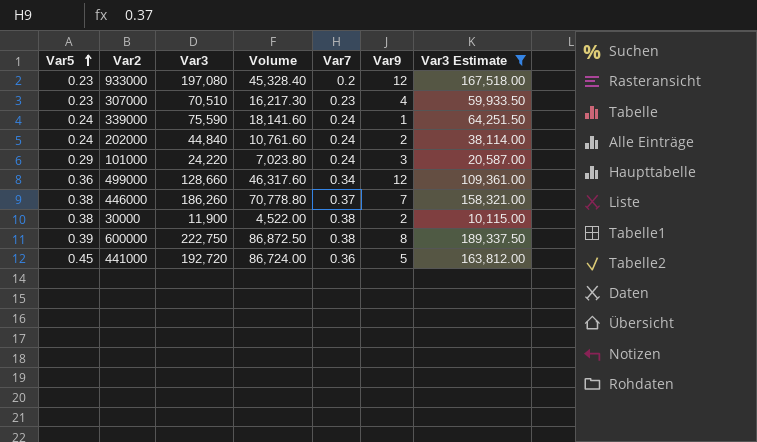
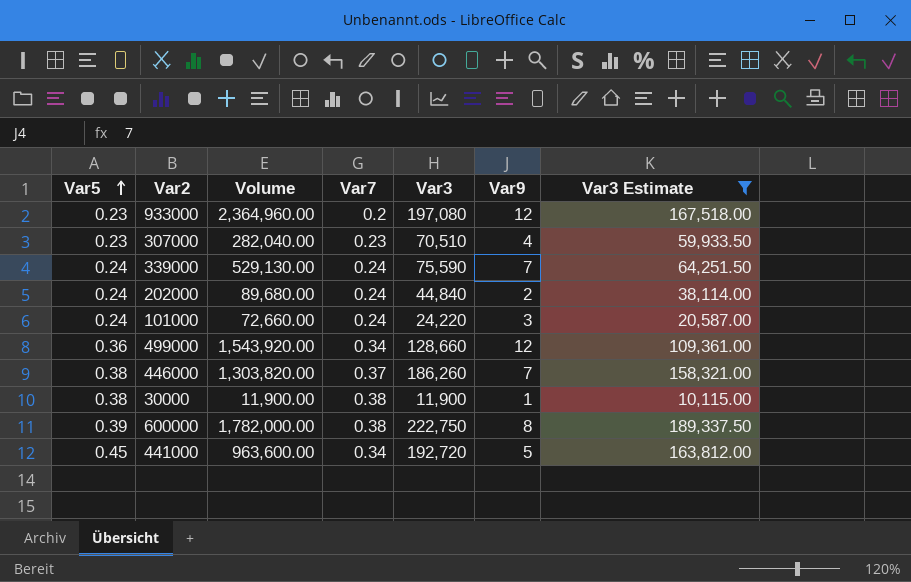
column Volume | formula: [Var5] * [Var3] -> [Var3] * [Var9]
column Var3 | position: 3 -> 5
339000 | Var9: 1 -> 7
101000 | Var5: 0.29 -> 0.24
30000 | Var9: 2 -> 1
441000 | Var7: 0.36 -> 0.34

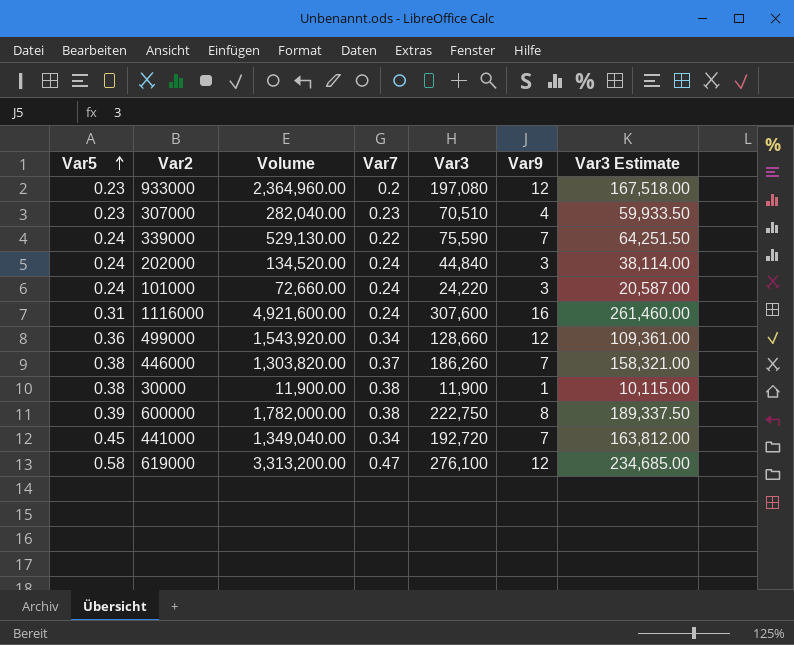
filter: Var3 Estimate <= 189,337.50 -> none
339000 | Var7: 0.24 -> 0.22
202000 | Volume: 89,680.00 -> 134,520.00
202000 | Var9: 2 -> 3
441000 | Volume: 963,600.00 -> 1,349,040.00
441000 | Var9: 5 -> 7

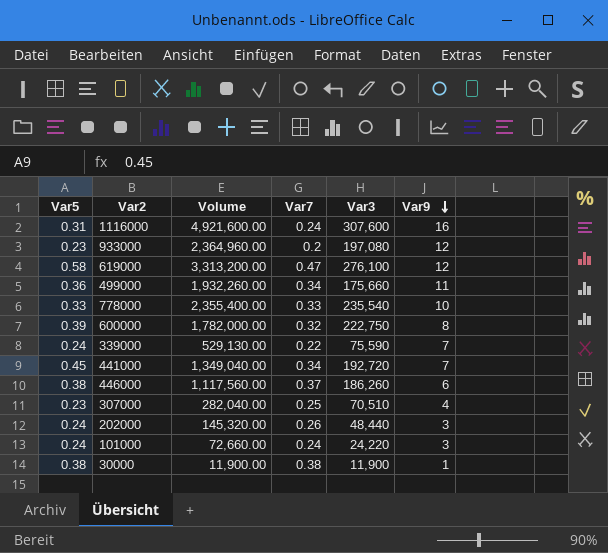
row order: Var5 ascending -> Var9 descending
column Var3 Estimate | formula: [Var3] * 0.85 -> none
499000 | Volume: 1,543,920.00 -> 1,932,260.00
499000 | Var3: 128,660 -> 175,660
499000 | Var9: 12 -> 11
row 778000: none -> 0.33 | 2,355,400.00 | 0.33 | 235,540 | 10
600000 | Var7: 0.38 -> 0.32
446000 | Volume: 1,303,820.00 -> 1,117,560.00
446000 | Var9: 7 -> 6
307000 | Var7: 0.23 -> 0.25
202000 | Volume: 134,520.00 -> 145,320.00
202000 | Var7: 0.24 -> 0.26
202000 | Var3: 44,840 -> 48,440

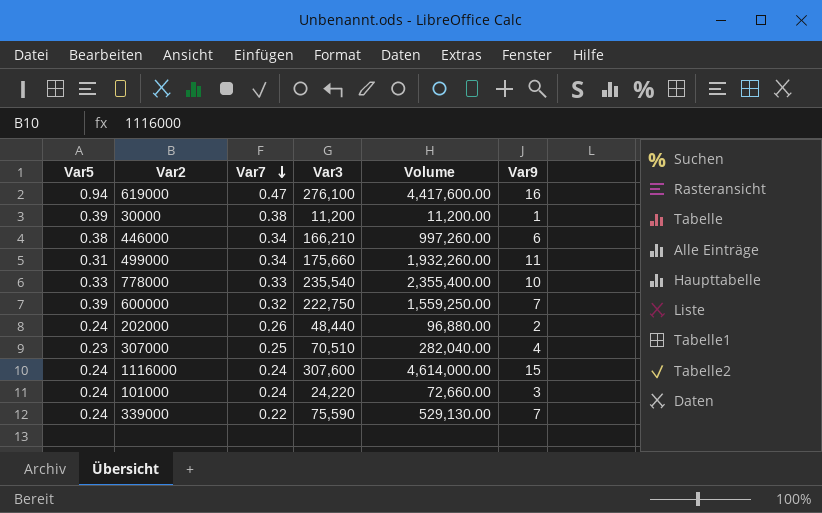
row order: Var9 descending -> Var7 descending
column Volume | position: 3 -> 5
row 933000: 0.23 | 2,364,960.00 | 0.2 | 197,080 | 12 -> none
row 441000: 0.45 | 1,349,040.00 | 0.34 | 192,720 | 7 -> none
619000 | Var5: 0.58 -> 0.94
619000 | Volume: 3,313,200.00 -> 4,417,600.00
619000 | Var9: 12 -> 16
30000 | Var5: 0.38 -> 0.39
30000 | Var3: 11,900 -> 11,200
30000 | Volume: 11,900.00 -> 11,200.00
446000 | Var7: 0.37 -> 0.34
446000 | Var3: 186,260 -> 166,210
446000 | Volume: 1,117,560.00 -> 997,260.00
499000 | Var5: 0.36 -> 0.31
600000 | Volume: 1,782,000.00 -> 1,559,250.00
600000 | Var9: 8 -> 7
202000 | Volume: 145,320.00 -> 96,880.00
202000 | Var9: 3 -> 2
1116000 | Var5: 0.31 -> 0.24
1116000 | Volume: 4,921,600.00 -> 4,614,000.00
1116000 | Var9: 16 -> 15

